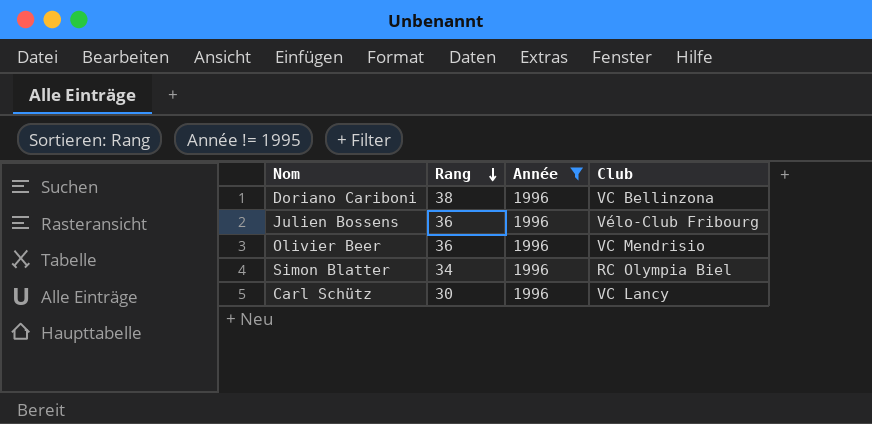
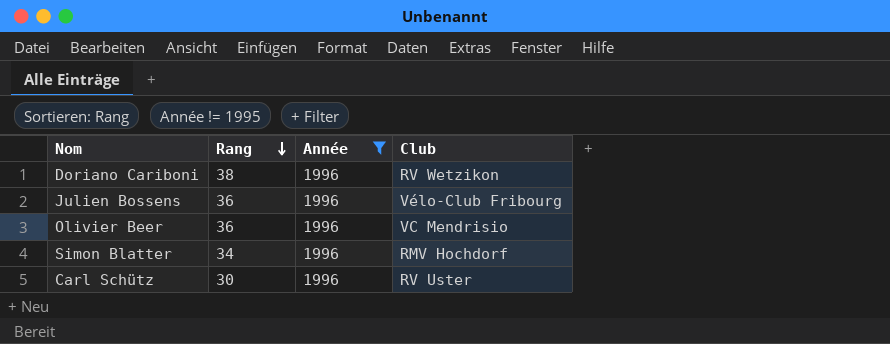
Doriano Cariboni | Club: VC Bellinzona -> RV Wetzikon
Simon Blatter | Club: RC Olympia Biel -> RMV Hochdorf
Carl Schütz | Club: VC Lancy -> RV Uster

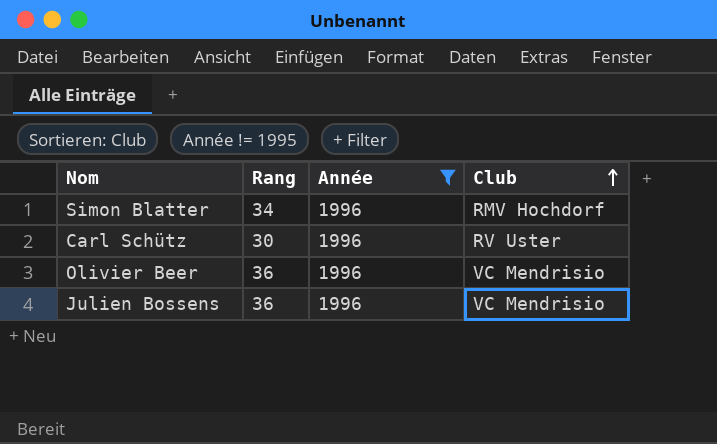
row order: Rang descending -> Club ascending
row Doriano Cariboni: 38 | 1996 | RV Wetzikon -> none
Julien Bossens | Club: Vélo-Club Fribourg -> VC Mendrisio

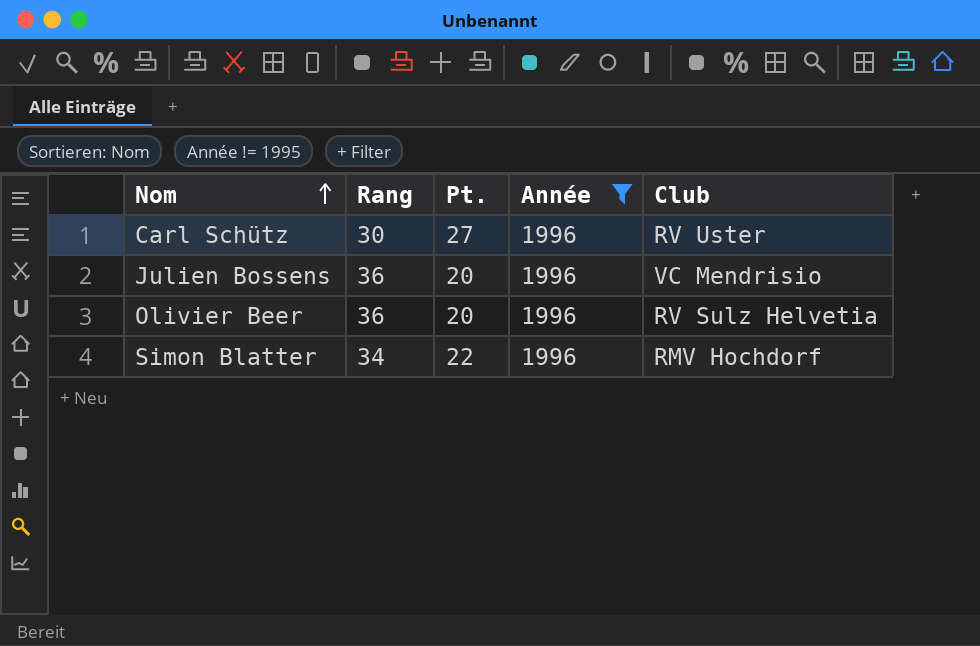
row order: Club ascending -> Nom ascending
column Pt. | position: none -> 3
Olivier Beer | Club: VC Mendrisio -> RV Sulz Helvetia

